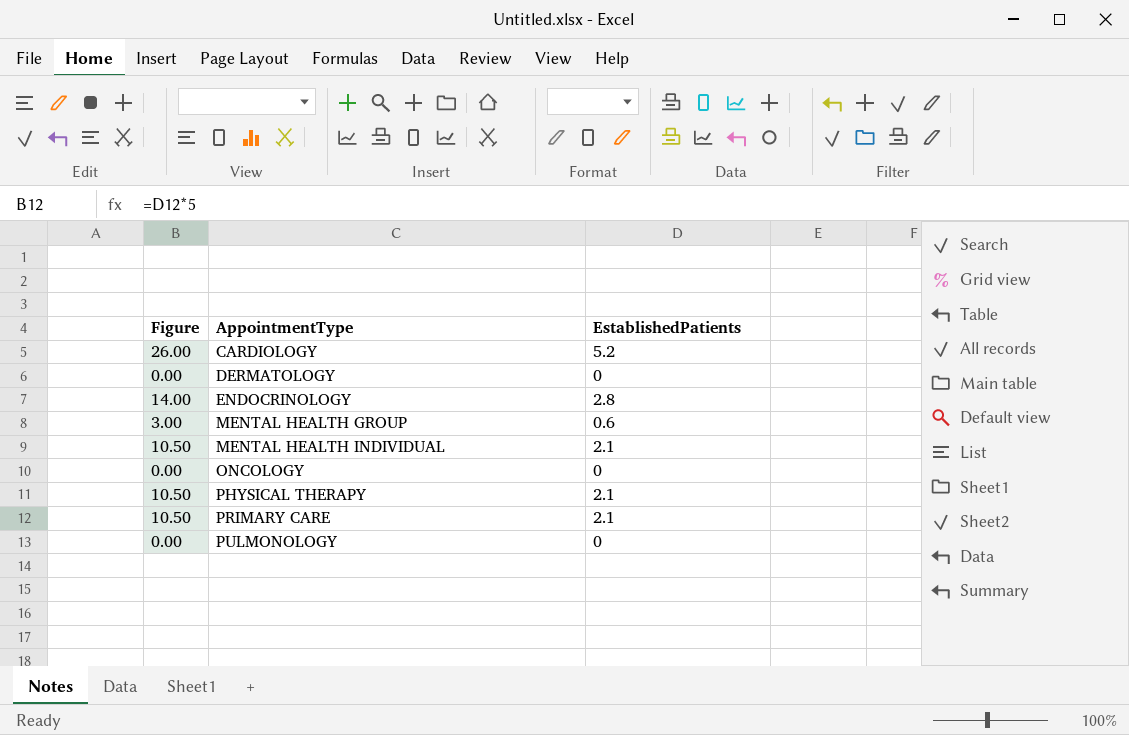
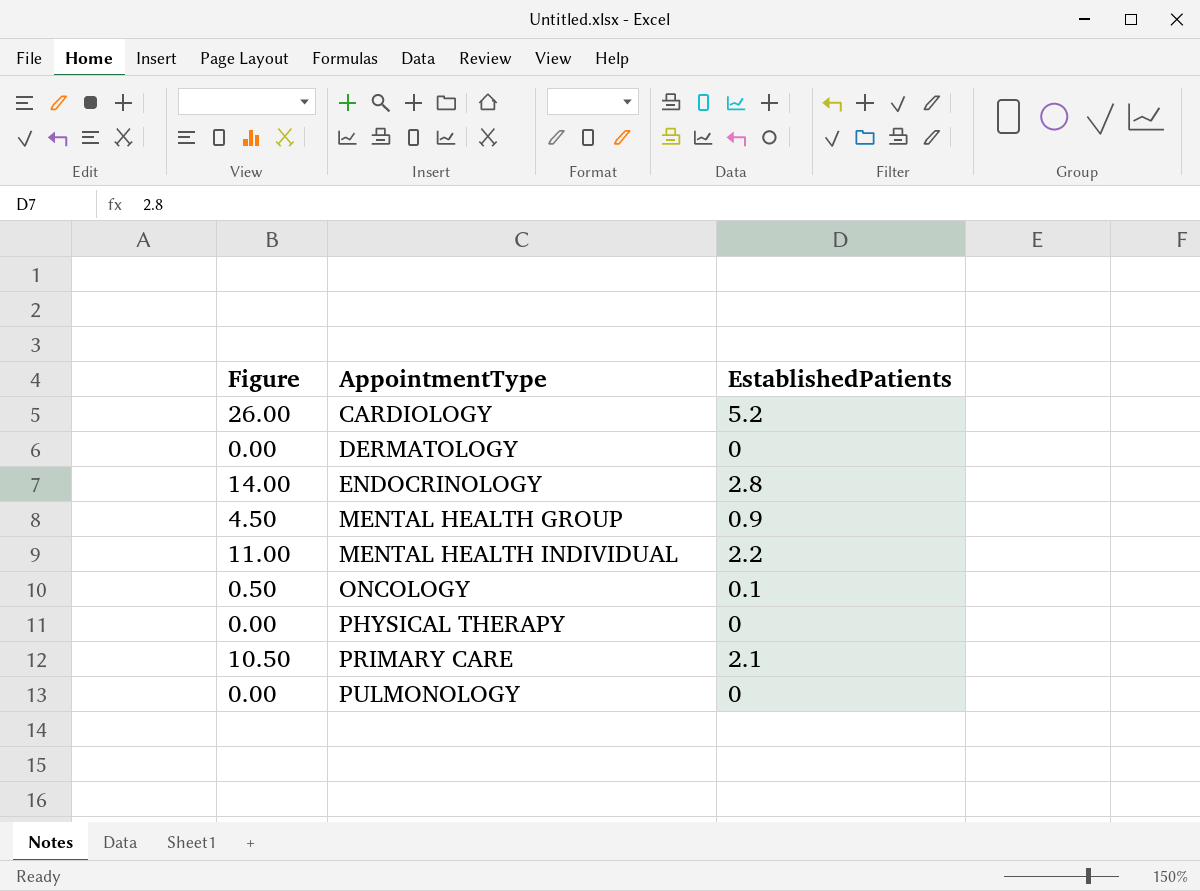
MENTAL HEALTH GROUP | Figure: 3.00 -> 4.50
MENTAL HEALTH GROUP | EstablishedPatients: 0.6 -> 0.9
MENTAL HEALTH INDIVIDUAL | Figure: 10.50 -> 11.00
MENTAL HEALTH INDIVIDUAL | EstablishedPatients: 2.1 -> 2.2
ONCOLOGY | Figure: 0.00 -> 0.50
ONCOLOGY | EstablishedPatients: 0 -> 0.1
PHYSICAL THERAPY | Figure: 10.50 -> 0.00
PHYSICAL THERAPY | EstablishedPatients: 2.1 -> 0

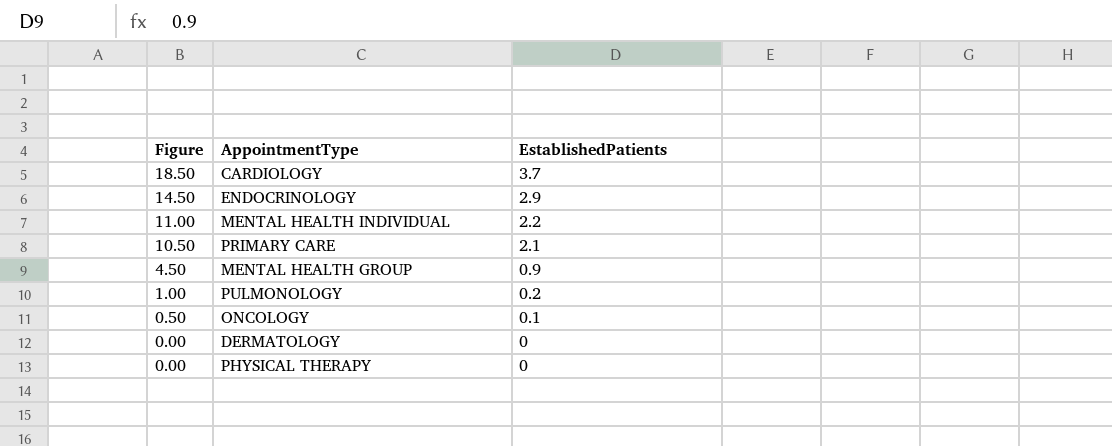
row order: AppointmentType ascending -> Figure descending
CARDIOLOGY | Figure: 26.00 -> 18.50
CARDIOLOGY | EstablishedPatients: 5.2 -> 3.7
ENDOCRINOLOGY | Figure: 14.00 -> 14.50
ENDOCRINOLOGY | EstablishedPatients: 2.8 -> 2.9
PULMONOLOGY | Figure: 0.00 -> 1.00
PULMONOLOGY | EstablishedPatients: 0 -> 0.2

